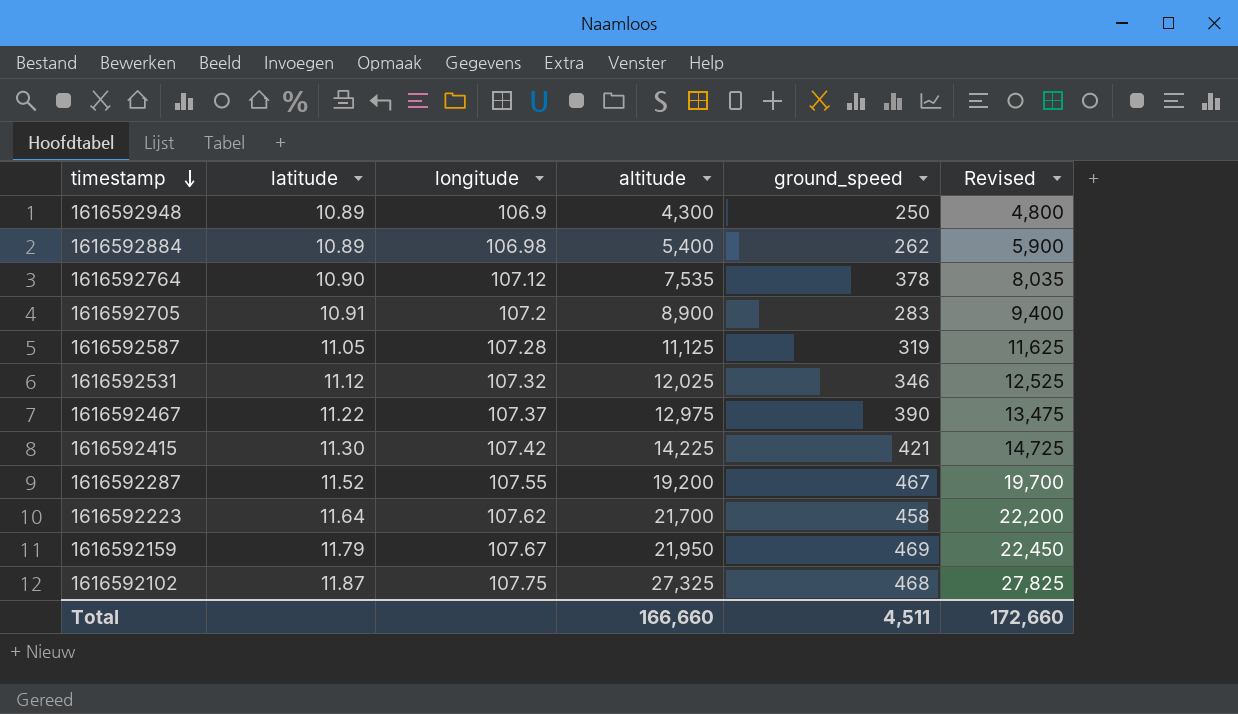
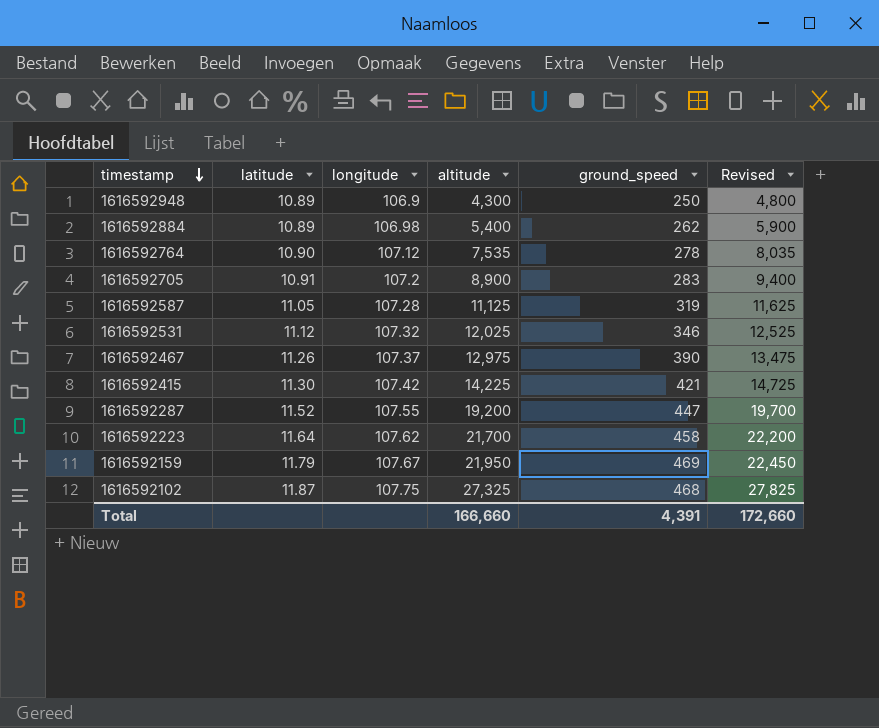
1616592764 | ground_speed: 378 -> 278
1616592467 | latitude: 11.22 -> 11.26
1616592287 | ground_speed: 467 -> 447
Total | ground_speed: 4,511 -> 4,391

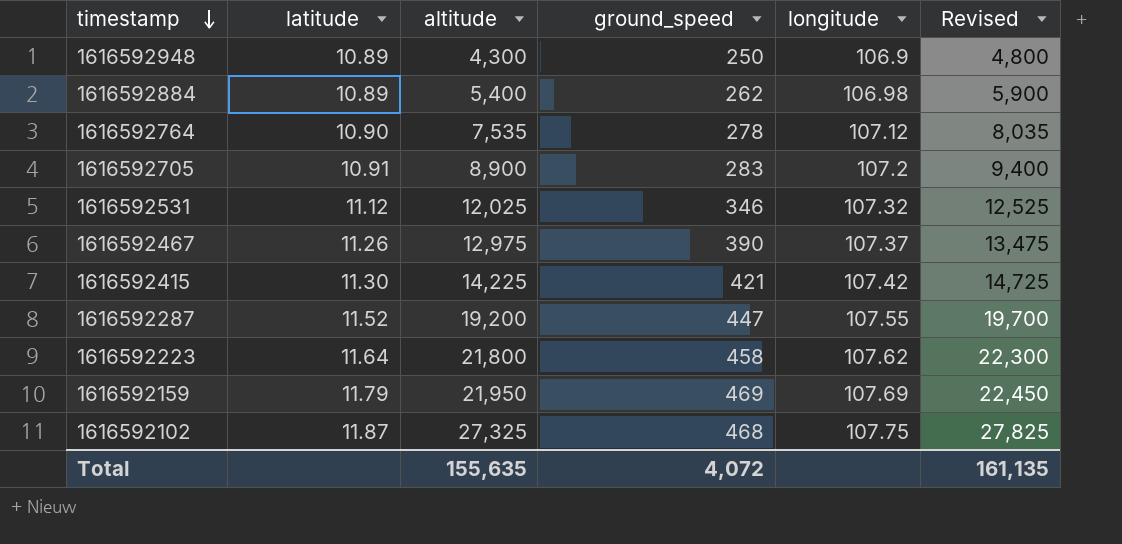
column longitude | position: 3 -> 5
row 1616592587: 11.05 | 107.28 | 11,125 | 319 | 11,625 -> none
1616592223 | altitude: 21,700 -> 21,800
1616592223 | Revised: 22,200 -> 22,300
1616592159 | longitude: 107.67 -> 107.69
Total | altitude: 166,660 -> 155,635
Total | ground_speed: 4,391 -> 4,072
Total | Revised: 172,660 -> 161,135

